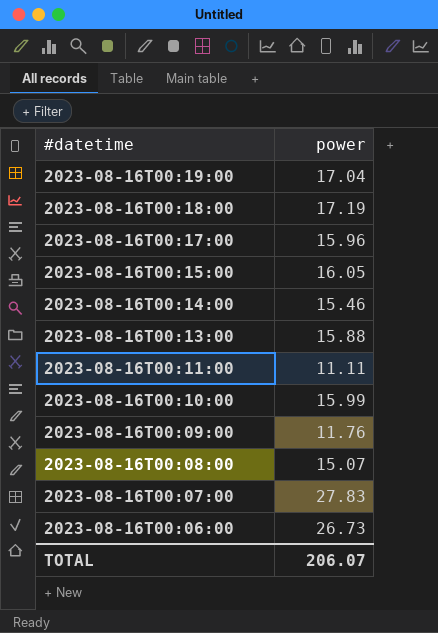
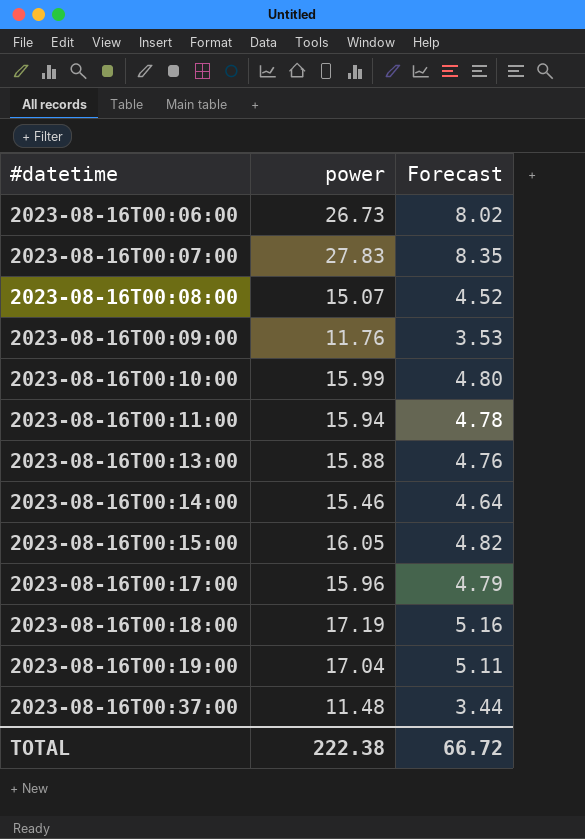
row order: #datetime descending -> #datetime ascending
column Forecast | formula: none -> [power] * 0.3
2023-08-16T00:11:00 | power: 11.11 -> 15.94
row 2023-08-16T00:37:00: none -> 11.48 | 3.44
TOTAL | power: 206.07 -> 222.38

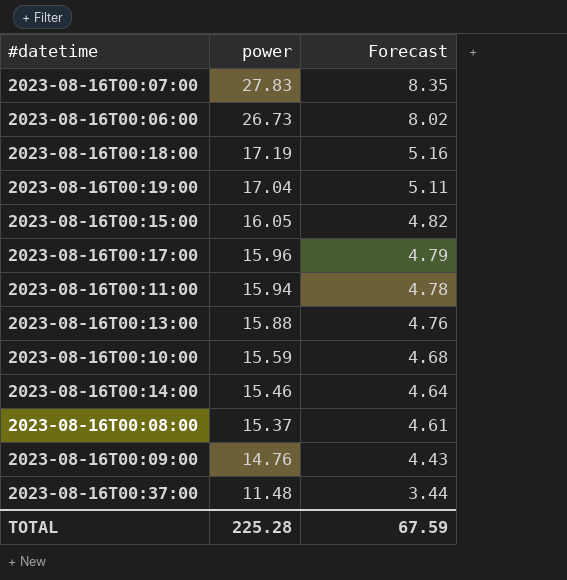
row order: #datetime ascending -> power descending
2023-08-16T00:10:00 | power: 15.99 -> 15.59
2023-08-16T00:10:00 | Forecast: 4.80 -> 4.68
2023-08-16T00:08:00 | power: 15.07 -> 15.37
2023-08-16T00:08:00 | Forecast: 4.52 -> 4.61
2023-08-16T00:09:00 | power: 11.76 -> 14.76
2023-08-16T00:09:00 | Forecast: 3.53 -> 4.43
TOTAL | power: 222.38 -> 225.28
TOTAL | Forecast: 66.72 -> 67.59

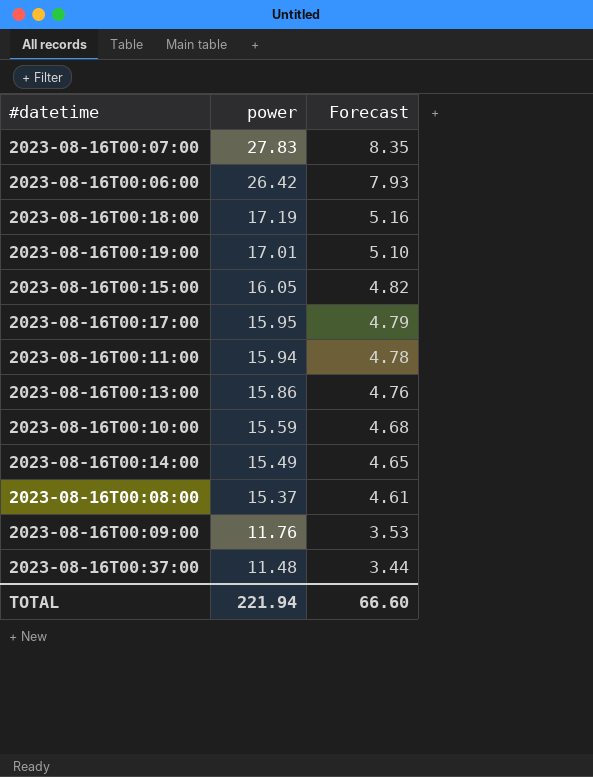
2023-08-16T00:06:00 | power: 26.73 -> 26.42
2023-08-16T00:06:00 | Forecast: 8.02 -> 7.93
2023-08-16T00:19:00 | power: 17.04 -> 17.01
2023-08-16T00:19:00 | Forecast: 5.11 -> 5.10
2023-08-16T00:17:00 | power: 15.96 -> 15.95
2023-08-16T00:13:00 | power: 15.88 -> 15.86
2023-08-16T00:14:00 | power: 15.46 -> 15.49
2023-08-16T00:14:00 | Forecast: 4.64 -> 4.65
2023-08-16T00:09:00 | power: 14.76 -> 11.76
2023-08-16T00:09:00 | Forecast: 4.43 -> 3.53
TOTAL | power: 225.28 -> 221.94
TOTAL | Forecast: 67.59 -> 66.60

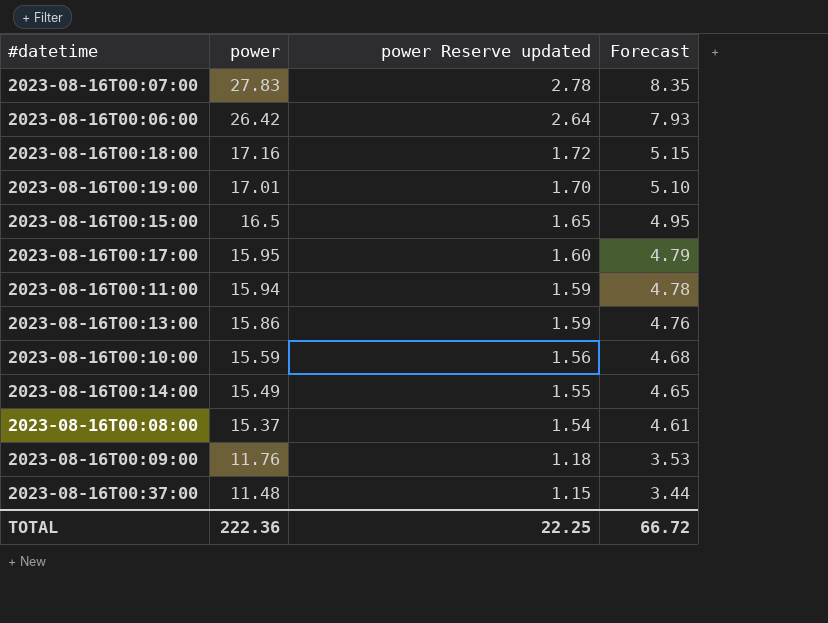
column power Reserve updated | formula: none -> [power] * 0.1
2023-08-16T00:18:00 | power: 17.19 -> 17.16
2023-08-16T00:18:00 | Forecast: 5.16 -> 5.15
2023-08-16T00:15:00 | power: 16.05 -> 16.5
2023-08-16T00:15:00 | Forecast: 4.82 -> 4.95
TOTAL | power: 221.94 -> 222.36
TOTAL | Forecast: 66.60 -> 66.72

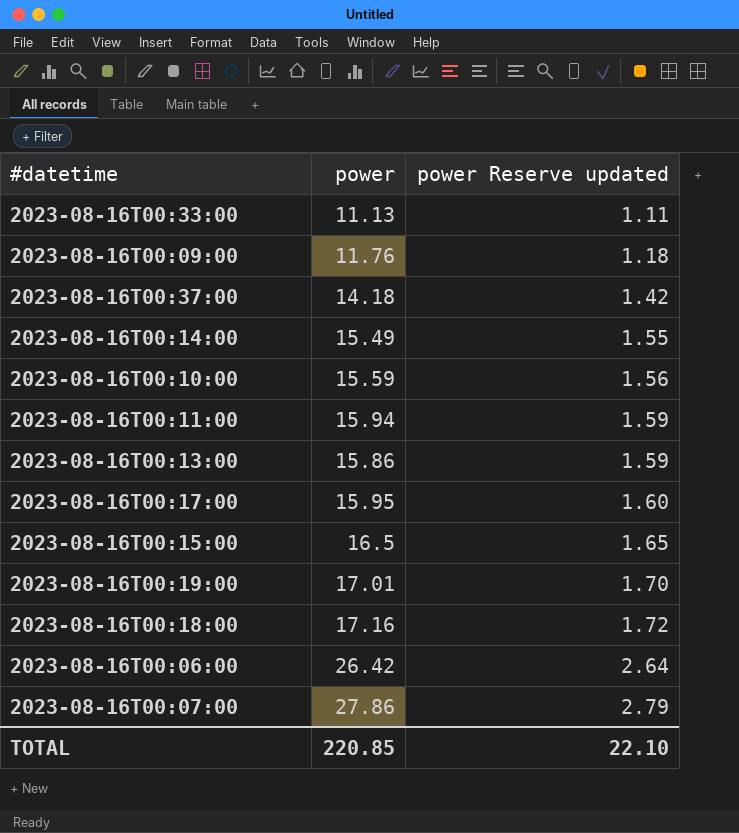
row order: power descending -> power Reserve updated ascending
column Forecast | formula: [power] * 0.3 -> none
row 2023-08-16T00:08:00: 15.37 | 1.54 | 4.61 -> none
row 2023-08-16T00:33:00: none -> 11.13 | 1.11
2023-08-16T00:37:00 | power: 11.48 -> 14.18
2023-08-16T00:37:00 | power Reserve updated: 1.15 -> 1.42
2023-08-16T00:07:00 | power: 27.83 -> 27.86
2023-08-16T00:07:00 | power Reserve updated: 2.78 -> 2.79
TOTAL | power: 222.36 -> 220.85
TOTAL | power Reserve updated: 22.25 -> 22.10

